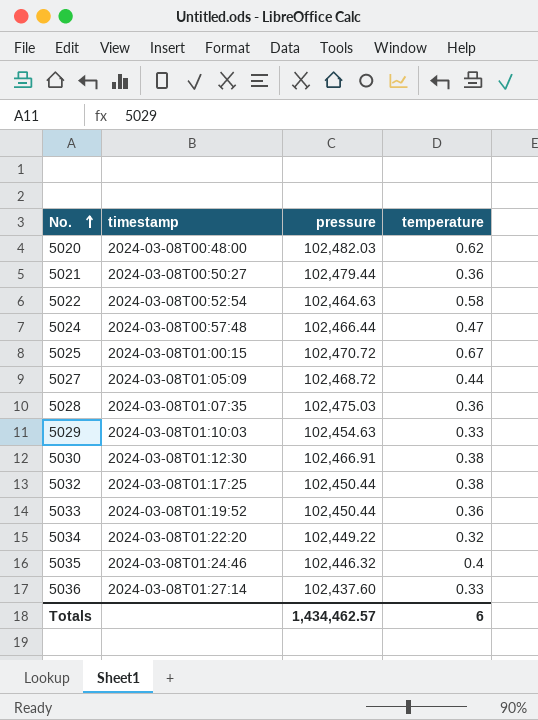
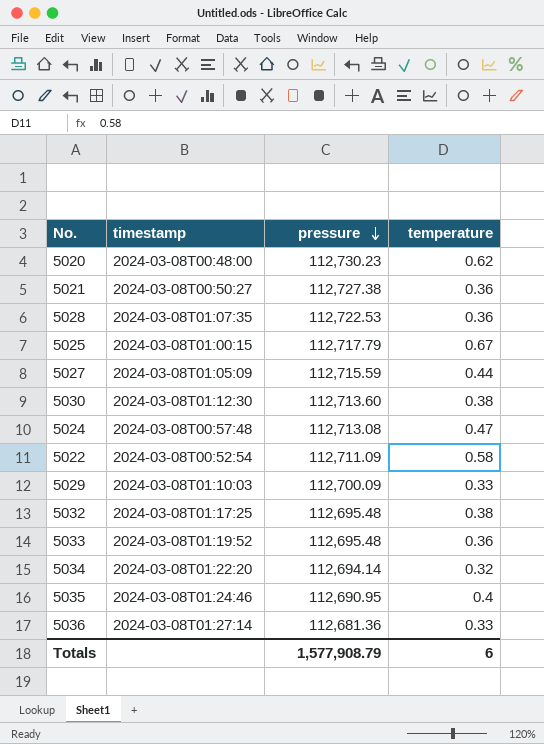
row order: No. ascending -> pressure descending
5020 | pressure: 102,482.03 -> 112,730.23
5021 | pressure: 102,479.44 -> 112,727.38
5028 | pressure: 102,475.03 -> 112,722.53
5025 | pressure: 102,470.72 -> 112,717.79
5027 | pressure: 102,468.72 -> 112,715.59
5030 | pressure: 102,466.91 -> 112,713.60
5024 | pressure: 102,466.44 -> 112,713.08
5022 | pressure: 102,464.63 -> 112,711.09
5029 | pressure: 102,454.63 -> 112,700.09
5032 | pressure: 102,450.44 -> 112,695.48
5033 | pressure: 102,450.44 -> 112,695.48
5034 | pressure: 102,449.22 -> 112,694.14
5035 | pressure: 102,446.32 -> 112,690.95
5036 | pressure: 102,437.60 -> 112,681.36
Totals | pressure: 1,434,462.57 -> 1,577,908.79

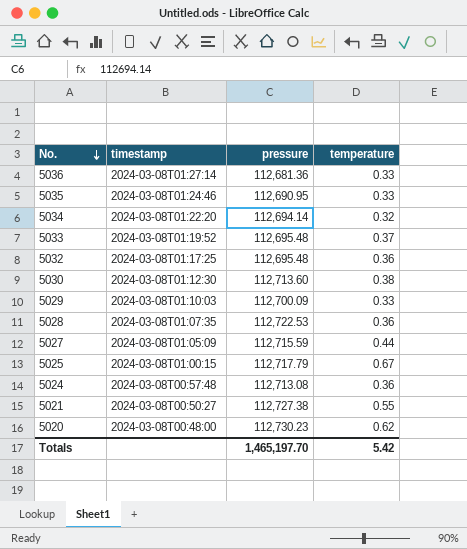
row order: pressure descending -> No. descending
row 5022: 2024-03-08T00:52:54 | 112,711.09 | 0.58 -> none
5035 | temperature: 0.4 -> 0.33
5033 | temperature: 0.36 -> 0.37
5032 | temperature: 0.38 -> 0.36
5024 | temperature: 0.47 -> 0.36
5021 | temperature: 0.36 -> 0.55
Totals | pressure: 1,577,908.79 -> 1,465,197.70
Totals | temperature: 6 -> 5.42

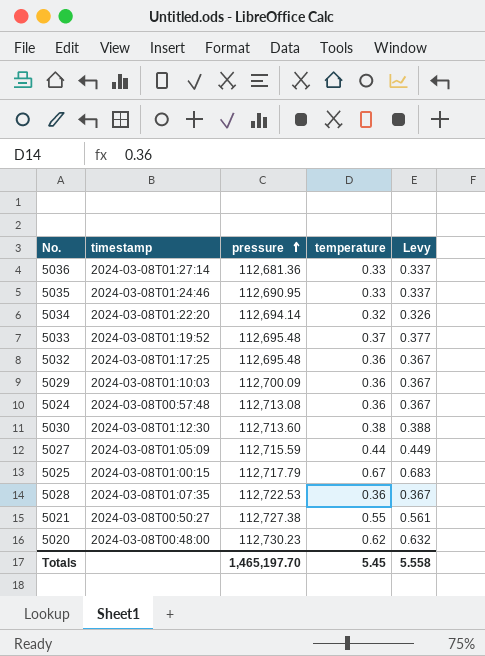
row order: No. descending -> pressure ascending
column Levy | formula: none -> [temperature] * 1.02
5029 | temperature: 0.33 -> 0.36
Totals | temperature: 5.42 -> 5.45

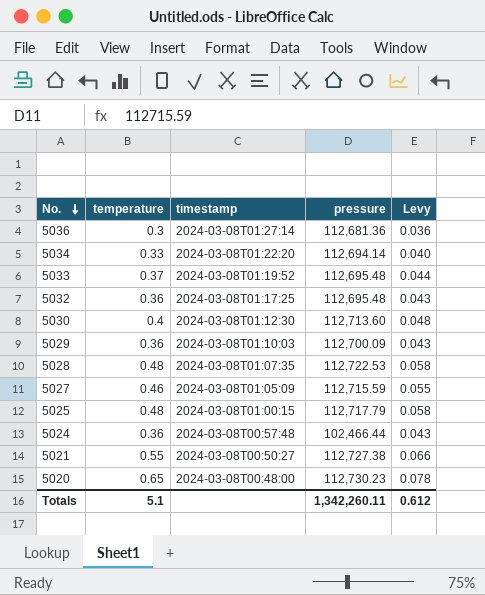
row order: pressure ascending -> No. descending
column temperature | position: 4 -> 2
column Levy | formula: [temperature] * 1.02 -> [temperature] * 0.12
row 5035: 2024-03-08T01:24:46 | 112,690.95 | 0.33 | 0.337 -> none
5036 | temperature: 0.33 -> 0.3
5034 | temperature: 0.32 -> 0.33
5030 | temperature: 0.38 -> 0.4
5028 | temperature: 0.36 -> 0.48
5027 | temperature: 0.44 -> 0.46
5025 | temperature: 0.67 -> 0.48
5024 | pressure: 112,713.08 -> 102,466.44
5020 | temperature: 0.62 -> 0.65
Totals | temperature: 5.45 -> 5.1
Totals | pressure: 1,465,197.70 -> 1,342,260.11
Totals | Levy: 5.558 -> 0.612

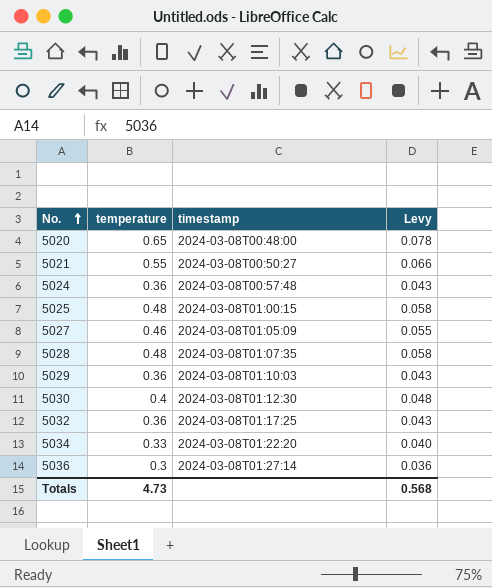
row order: No. descending -> No. ascending
column pressure | position: 4 -> none
row 5033: 0.37 | 2024-03-08T01:19:52 | 112,695.48 | 0.044 -> none
Totals | temperature: 5.1 -> 4.73
Totals | Levy: 0.612 -> 0.568

